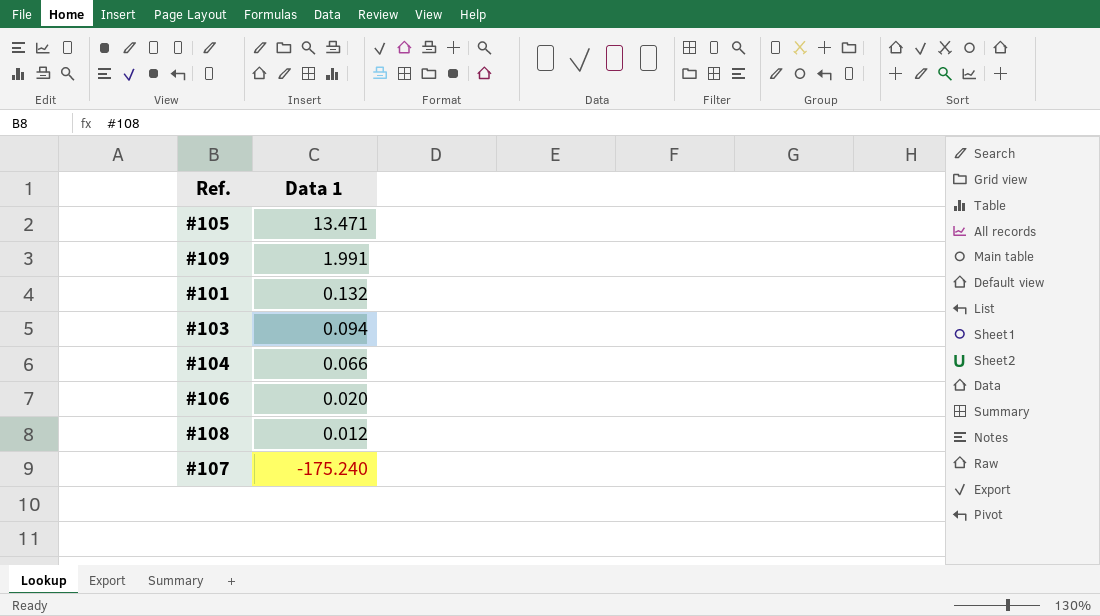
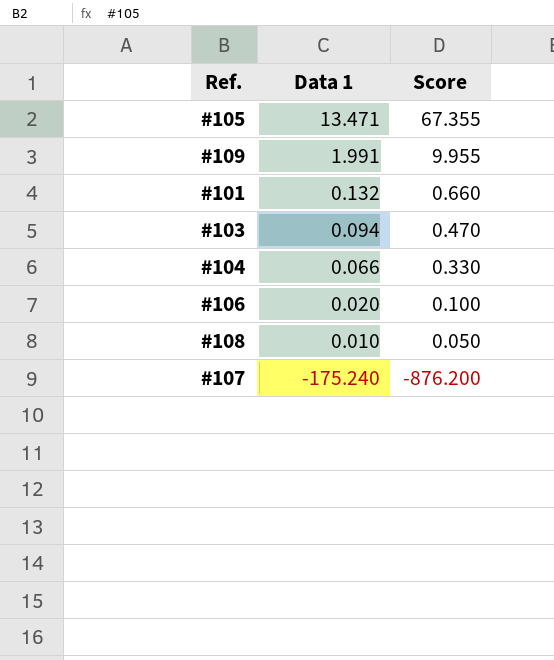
column Score | formula: none -> [Data 1] * 5
#108 | Data 1: 0.012 -> 0.010

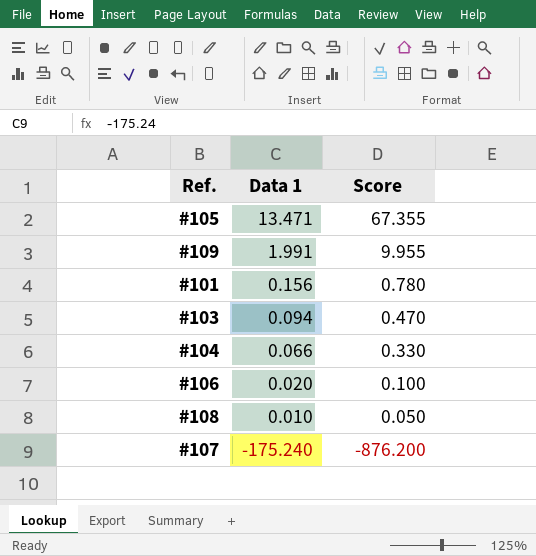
#101 | Data 1: 0.132 -> 0.156
#101 | Score: 0.660 -> 0.780

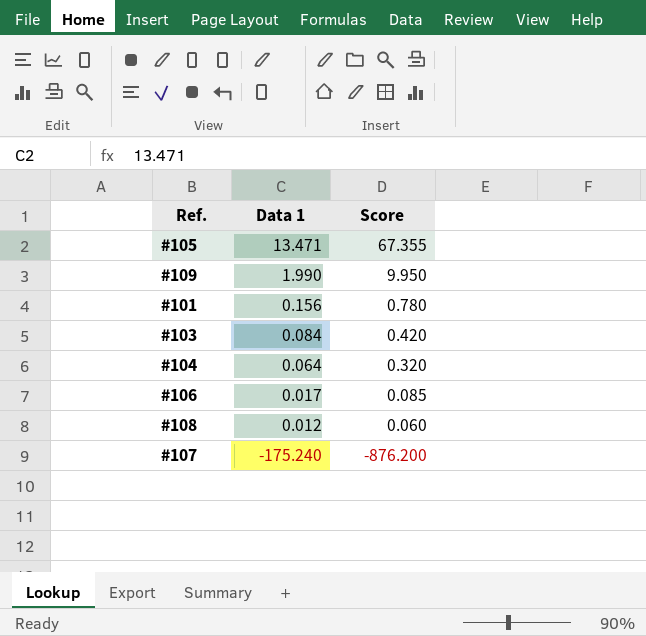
#109 | Data 1: 1.991 -> 1.990
#109 | Score: 9.955 -> 9.950
#103 | Data 1: 0.094 -> 0.084
#103 | Score: 0.470 -> 0.420
#104 | Data 1: 0.066 -> 0.064
#104 | Score: 0.330 -> 0.320
#106 | Data 1: 0.020 -> 0.017
#106 | Score: 0.100 -> 0.085
#108 | Data 1: 0.010 -> 0.012
#108 | Score: 0.050 -> 0.060

